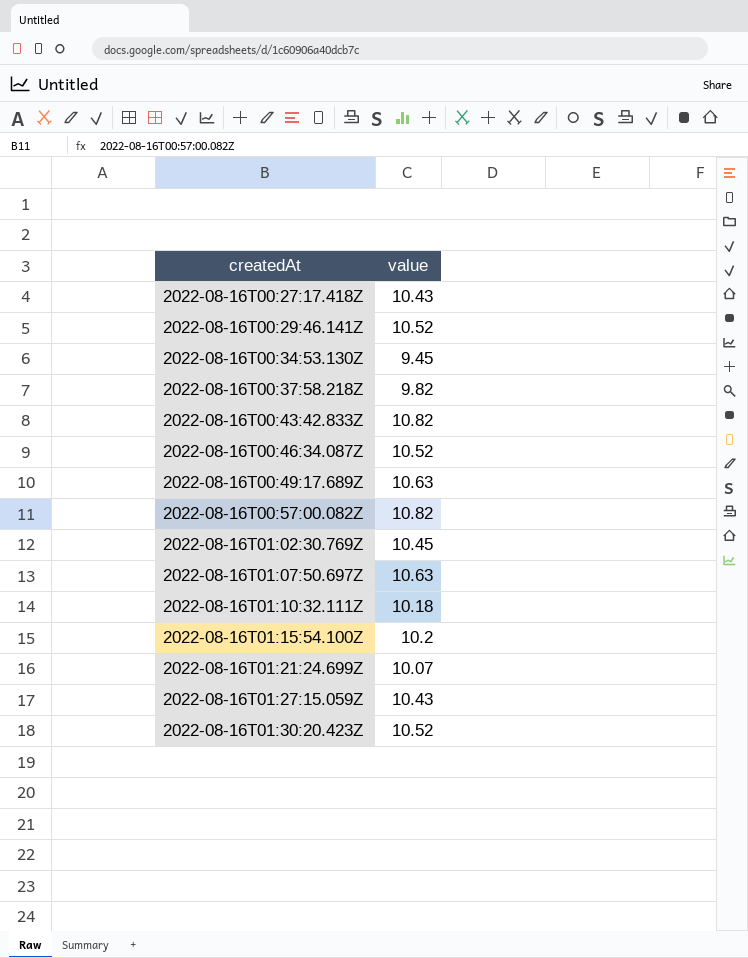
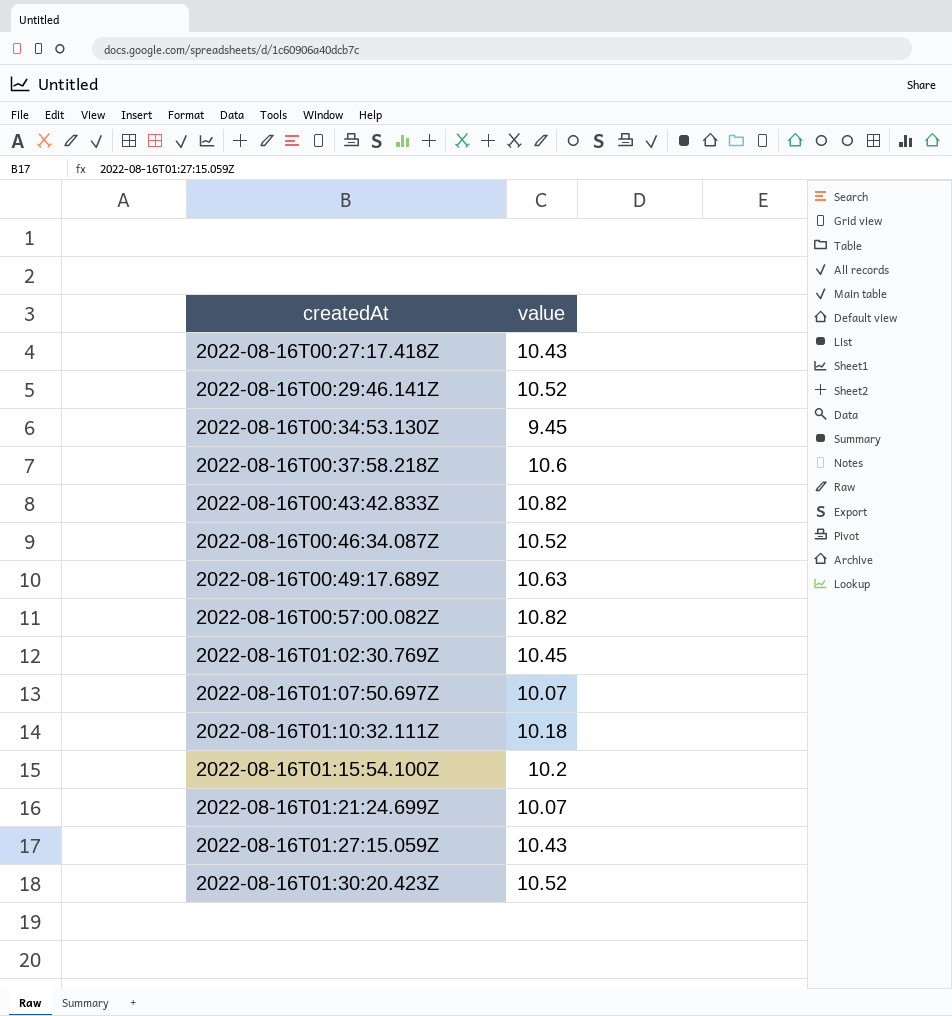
2022-08-16T00:37:58.218Z | value: 9.82 -> 10.6
2022-08-16T01:07:50.697Z | value: 10.63 -> 10.07

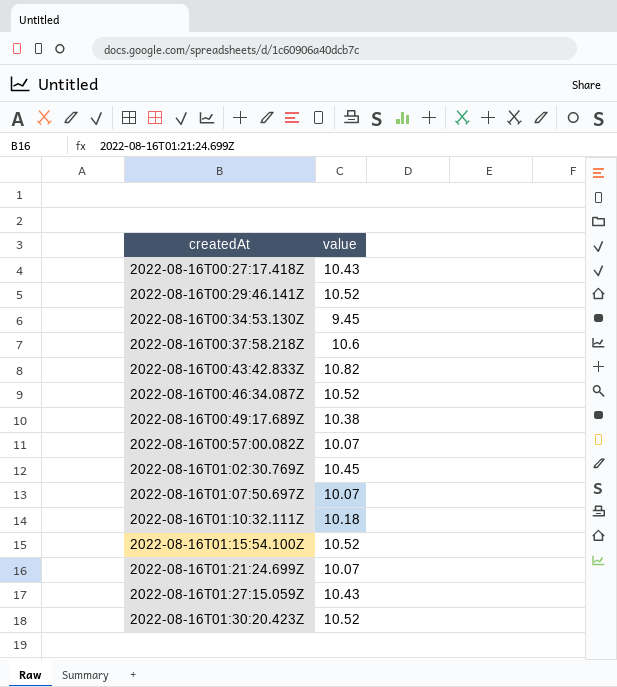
2022-08-16T00:49:17.689Z | value: 10.63 -> 10.38
2022-08-16T00:57:00.082Z | value: 10.82 -> 10.07
2022-08-16T01:15:54.100Z | value: 10.2 -> 10.52

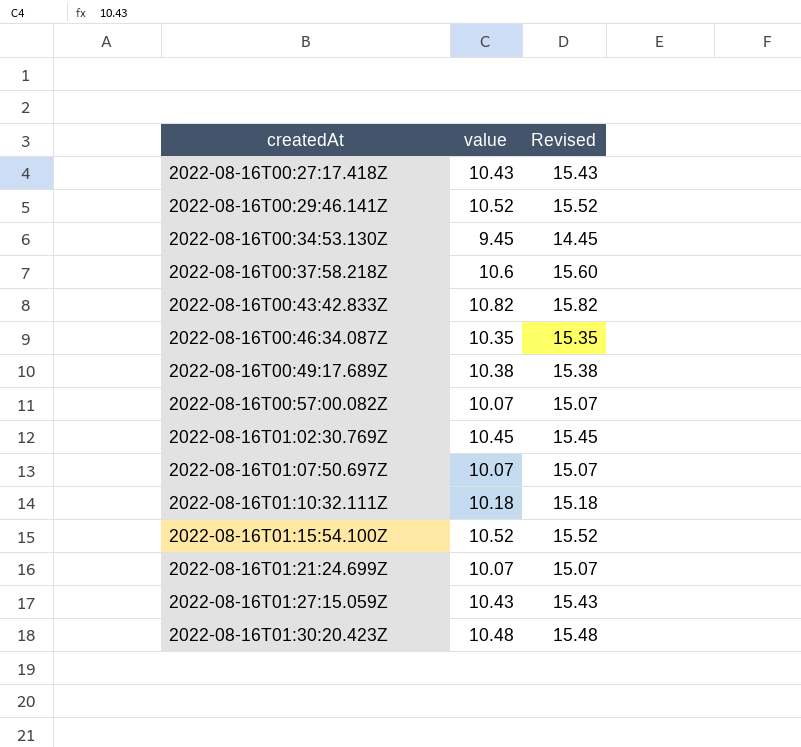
column Revised | formula: none -> [value] + 5
2022-08-16T00:46:34.087Z | value: 10.52 -> 10.35
2022-08-16T01:30:20.423Z | value: 10.52 -> 10.48

